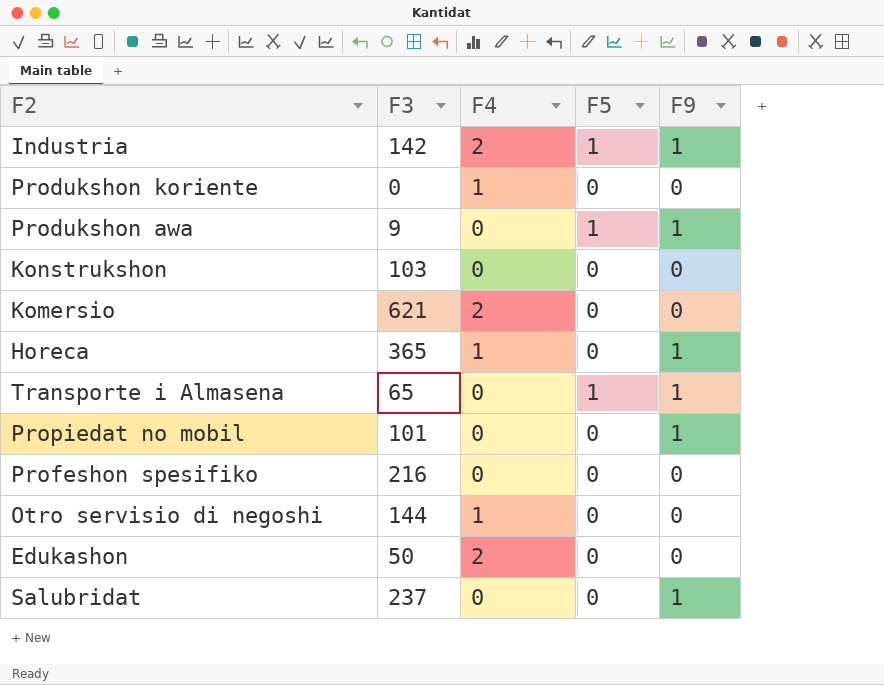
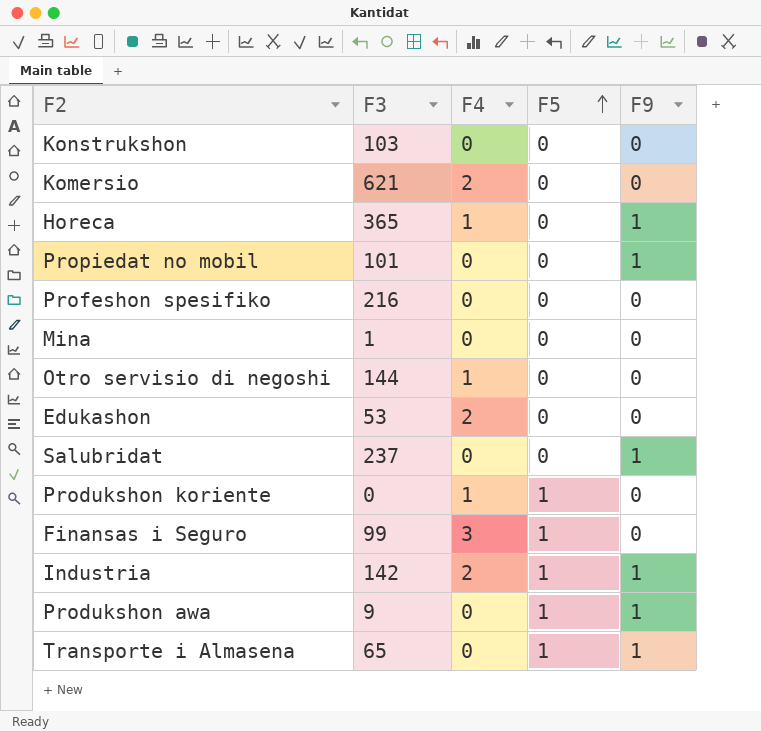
row order: none -> F5 ascending
row Mina: none -> 1 | 0 | 0 | 0
Edukashon | F3: 50 -> 53
Produkshon koriente | F5: 0 -> 1
row Finansas i Seguro: none -> 99 | 3 | 1 | 0

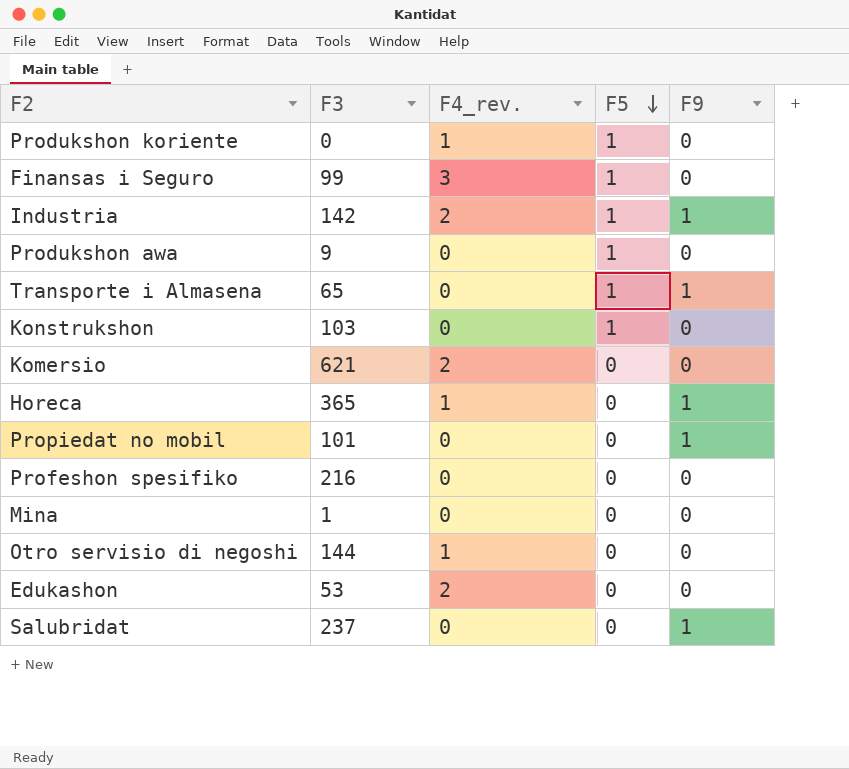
row order: F5 ascending -> F5 descending
column name: F4 -> F4_rev.
Produkshon awa | F9: 1 -> 0
Konstrukshon | F5: 0 -> 1

